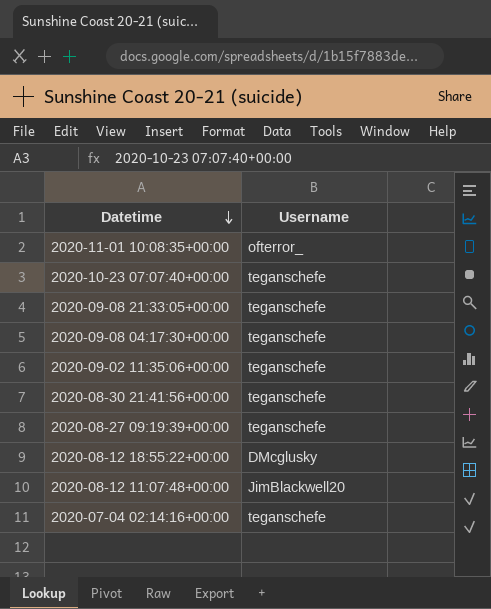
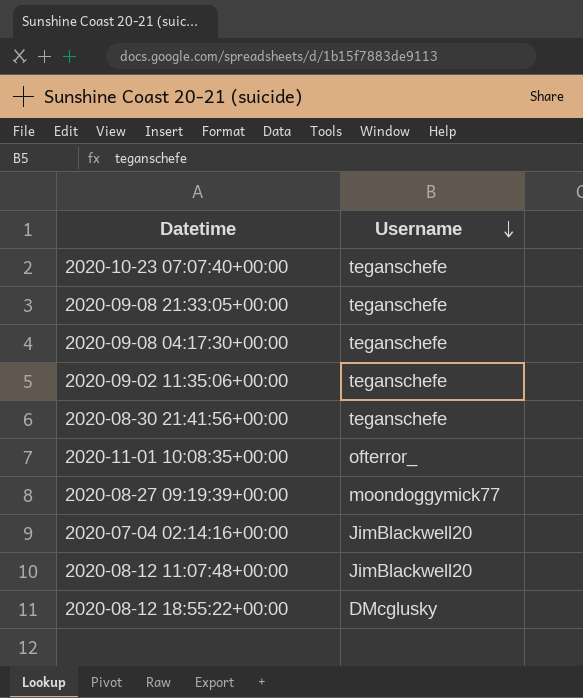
row order: Datetime descending -> Username descending
2020-08-27 09:19:39+00:00 | Username: teganschefe -> moondoggymick77
2020-07-04 02:14:16+00:00 | Username: teganschefe -> JimBlackwell20

